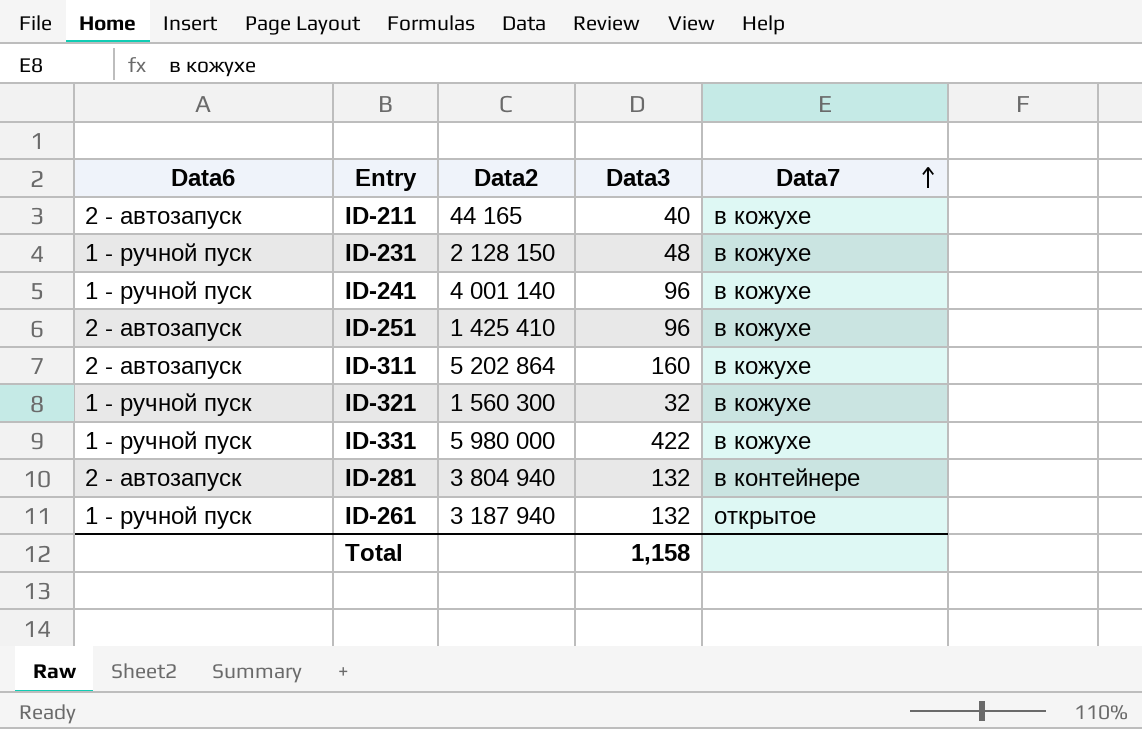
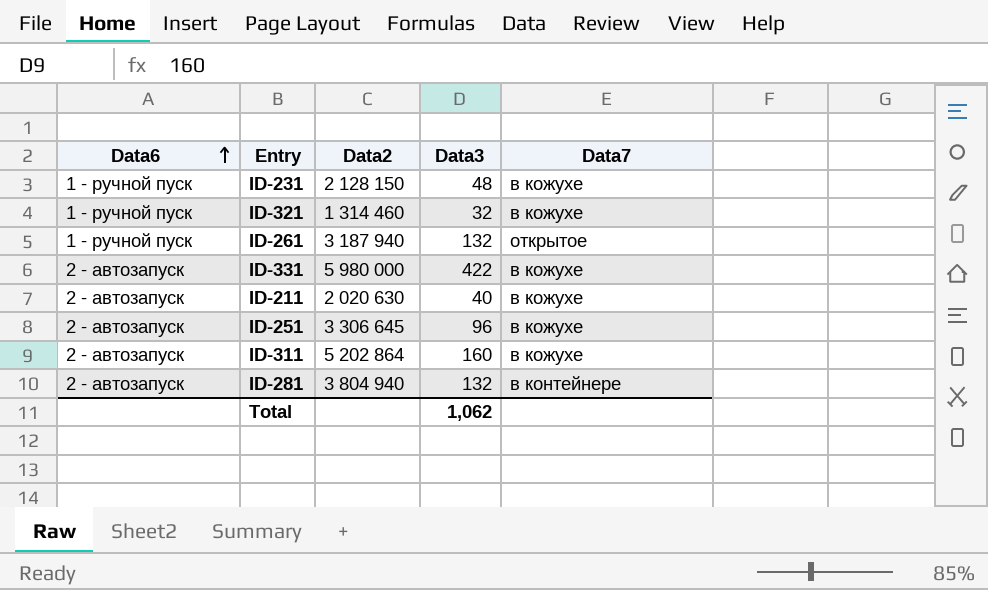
row order: Data7 ascending -> Data6 ascending
row ID-241: 1 - ручной пуск | 4 001 140 | 96 | в кожухе -> none
ID-321 | Data2: 1 560 300 -> 1 314 460
ID-331 | Data6: 1 - ручной пуск -> 2 - автозапуск
ID-211 | Data2: 44 165 -> 2 020 630
ID-251 | Data2: 1 425 410 -> 3 306 645
Total | Data3: 1,158 -> 1,062

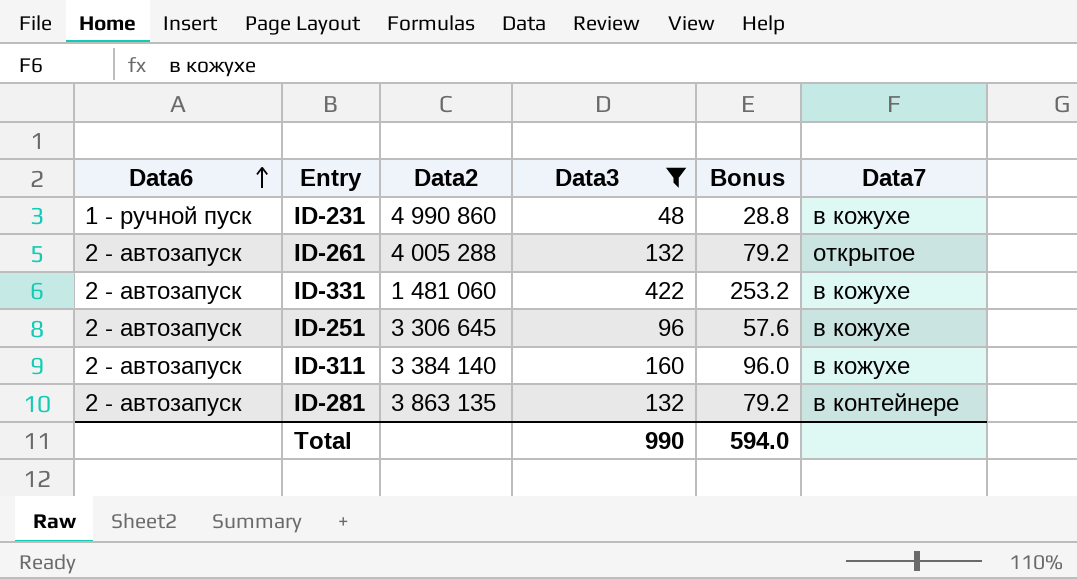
filter: none -> Data3 >= 48
column Bonus | formula: none -> [Data3] * 0.6
ID-231 | Data2: 2 128 150 -> 4 990 860
ID-261 | Data6: 1 - ручной пуск -> 2 - автозапуск
ID-261 | Data2: 3 187 940 -> 4 005 288
ID-331 | Data2: 5 980 000 -> 1 481 060
ID-311 | Data2: 5 202 864 -> 3 384 140
ID-281 | Data2: 3 804 940 -> 3 863 135
Total | Data3: 1,062 -> 990

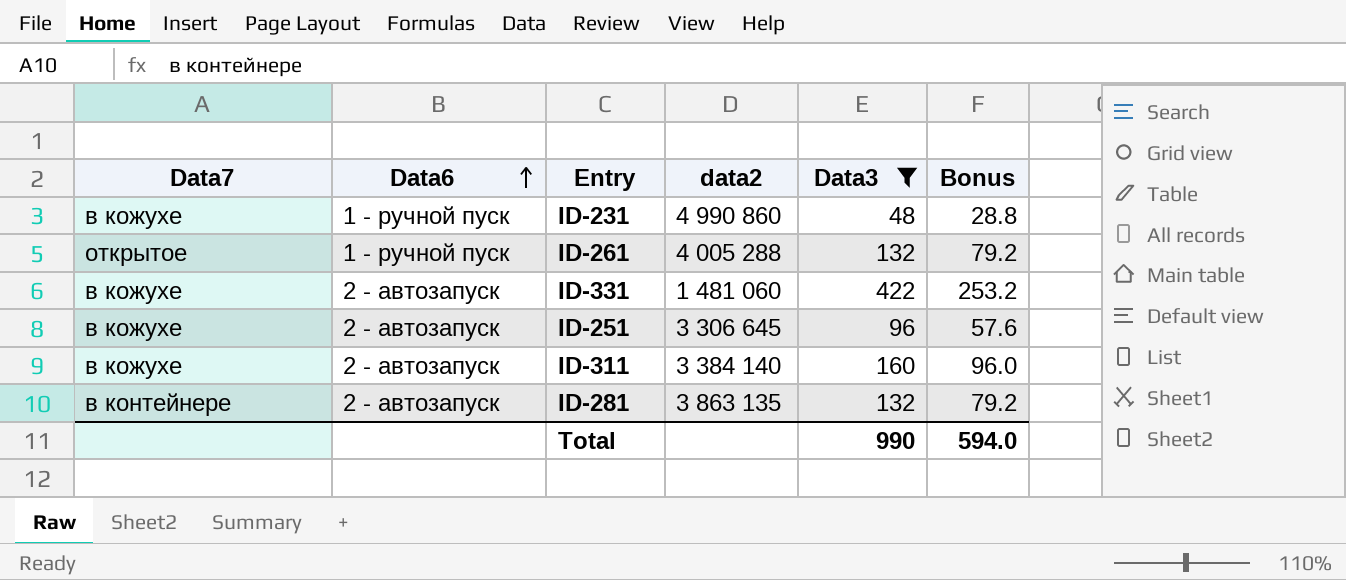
column Data7 | position: 6 -> 1
column name: Data2 -> data2
ID-261 | Data6: 2 - автозапуск -> 1 - ручной пуск

